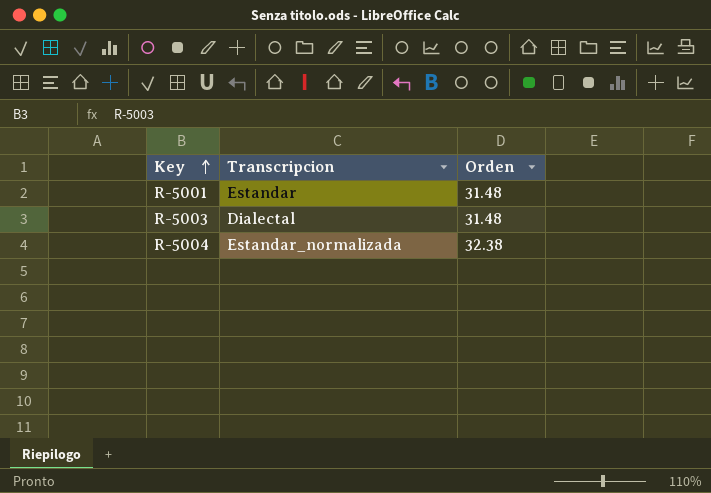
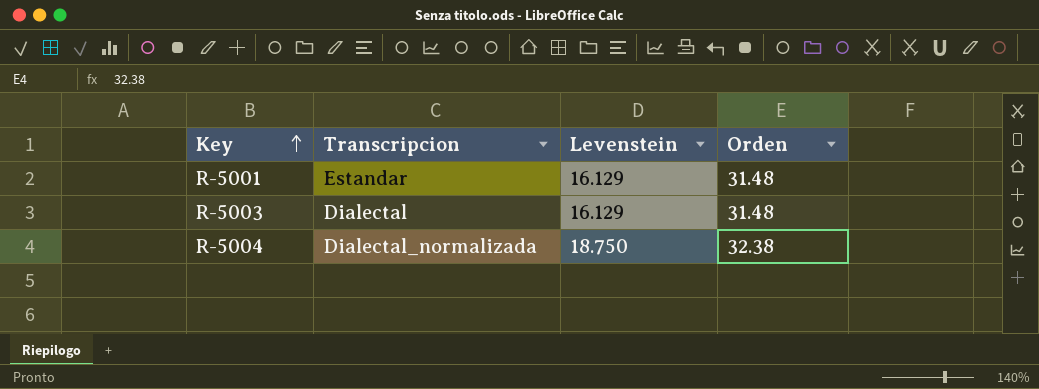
column Levenstein | position: none -> 3
R-5004 | Transcripcion: Estandar_normalizada -> Dialectal_normalizada

